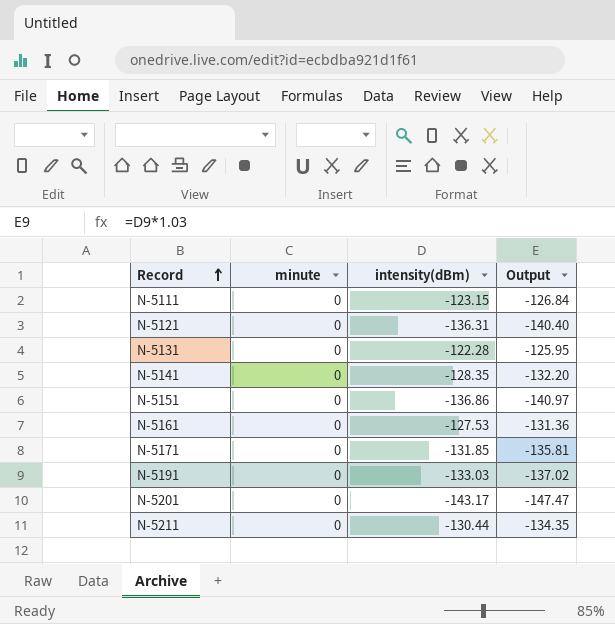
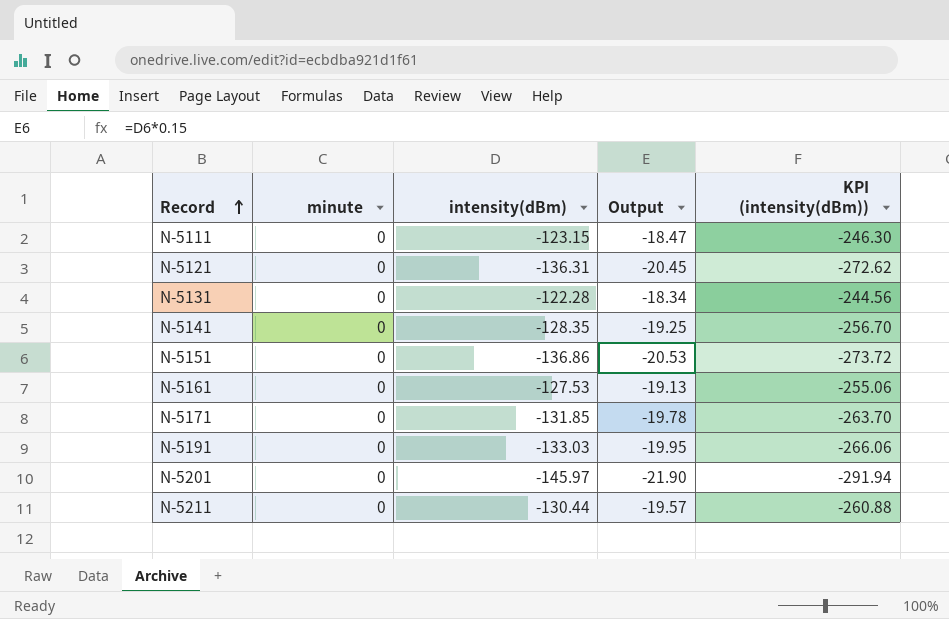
column Output | formula: [intensity(dBm)] * 1.03 -> [intensity(dBm)] * 0.15
column KPI (intensity(dBm)) | formula: none -> [intensity(dBm)] * 2
N-5201 | intensity(dBm): -143.17 -> -145.97

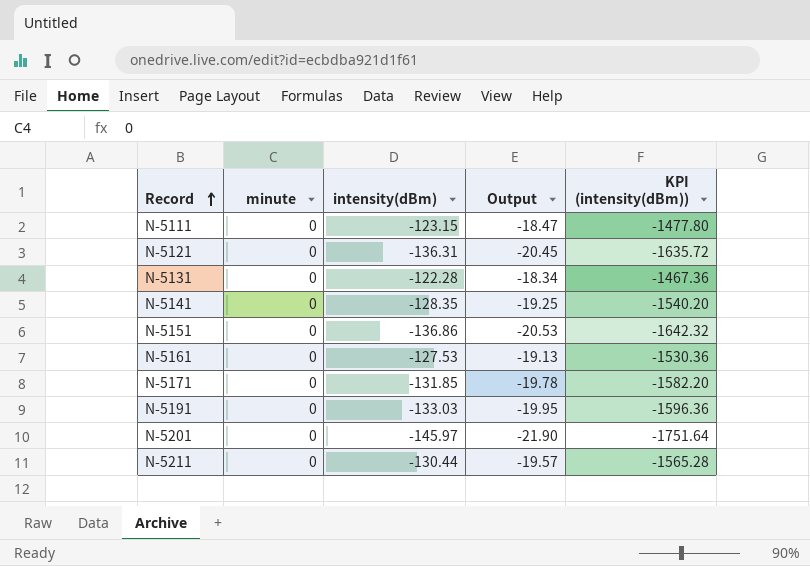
column KPI (intensity(dBm)) | formula: [intensity(dBm)] * 2 -> [intensity(dBm)] * 12

